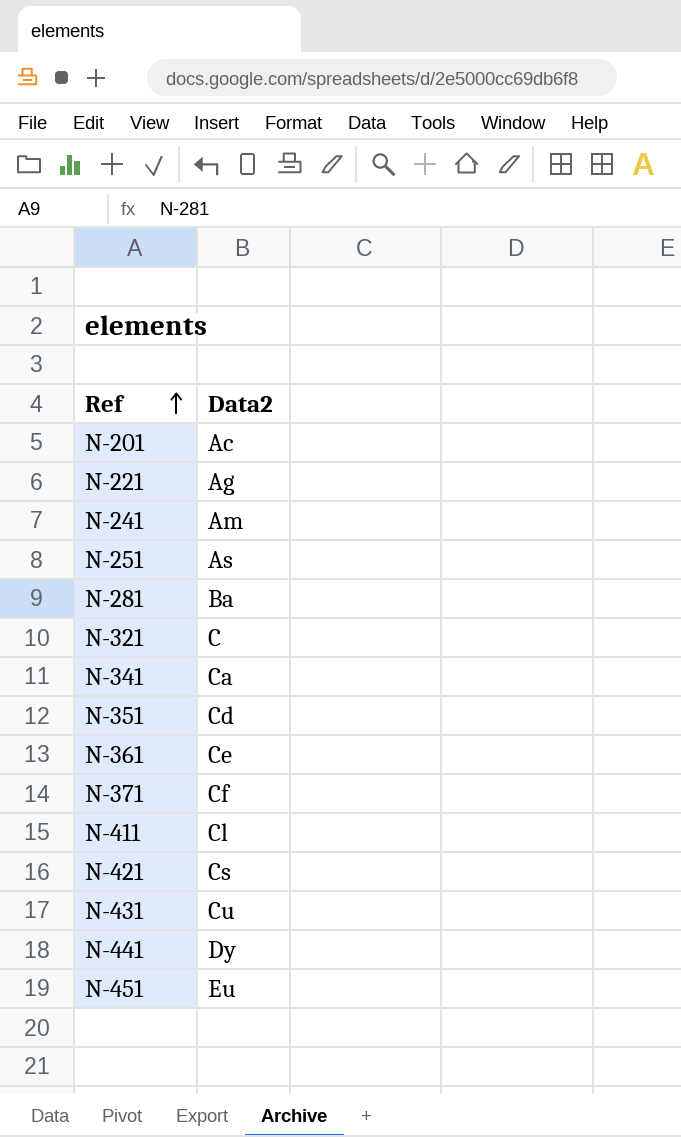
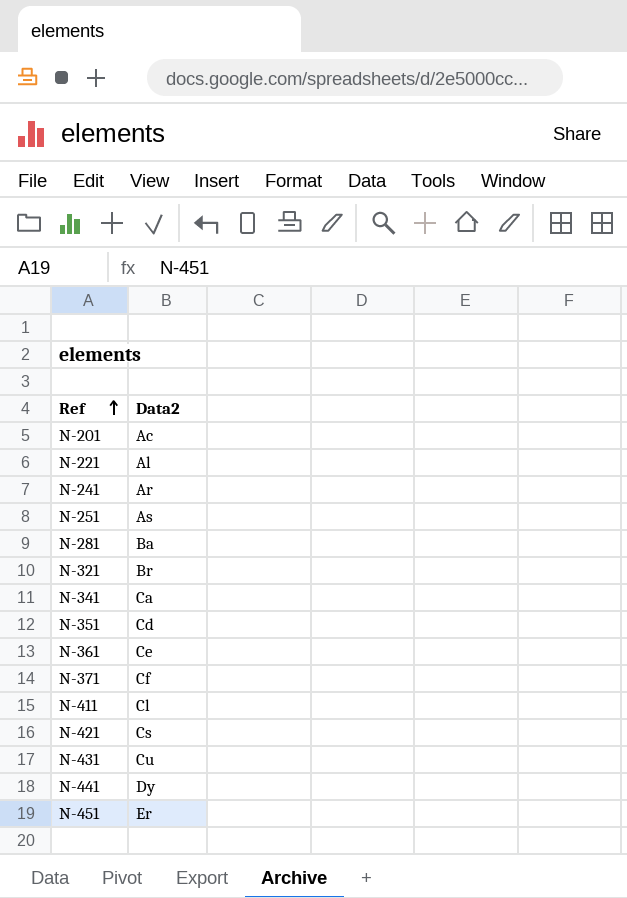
N-221 | Data2: Ag -> Al
N-241 | Data2: Am -> Ar
N-321 | Data2: C -> Br
N-451 | Data2: Eu -> Er

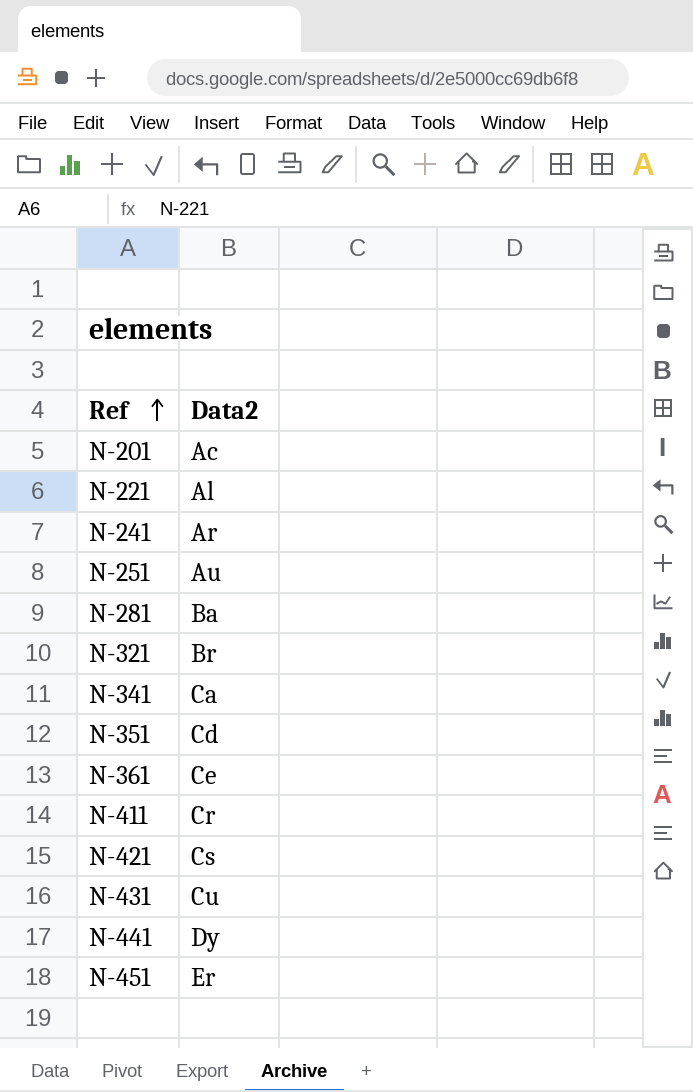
row N-371: Cf -> none
N-251 | Data2: As -> Au
N-411 | Data2: Cl -> Cr

